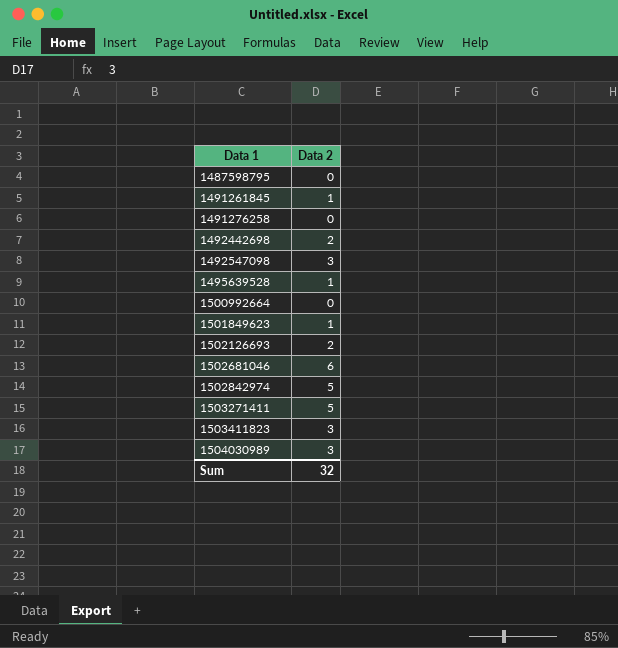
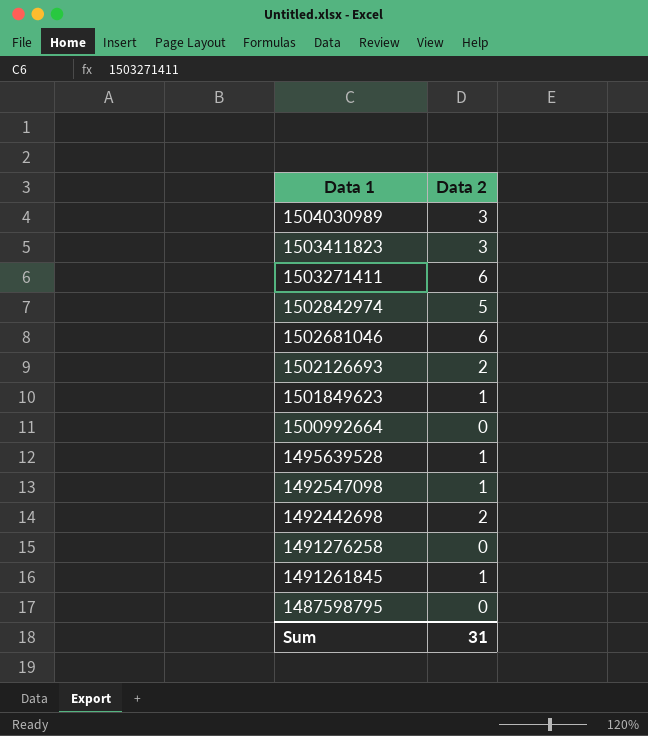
row order: Data 1 ascending -> Data 1 descending
1503271411 | Data 2: 5 -> 6
1492547098 | Data 2: 3 -> 1
Sum | Data 2: 32 -> 31

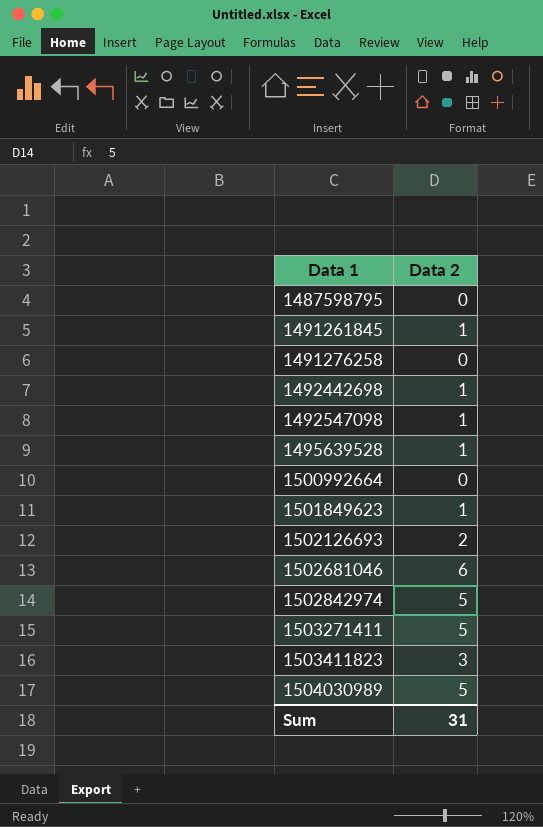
row order: Data 1 descending -> Data 1 ascending
1492442698 | Data 2: 2 -> 1
1503271411 | Data 2: 6 -> 5
1504030989 | Data 2: 3 -> 5

